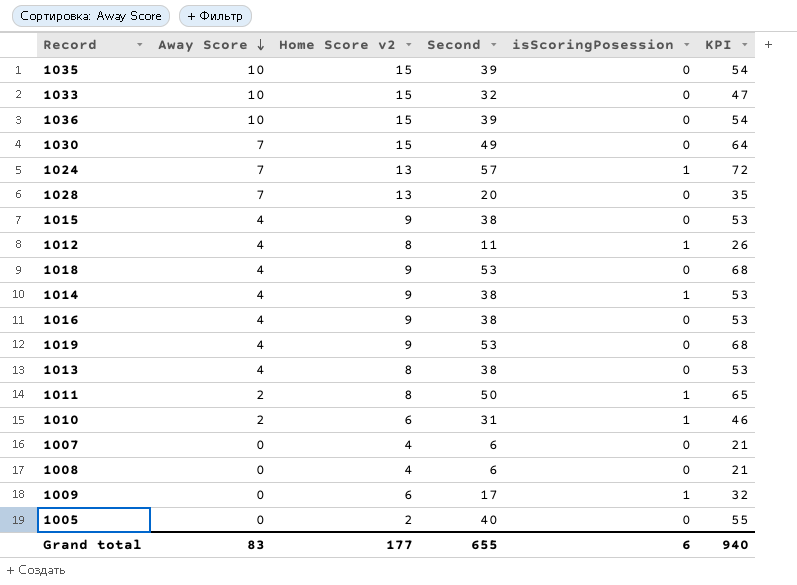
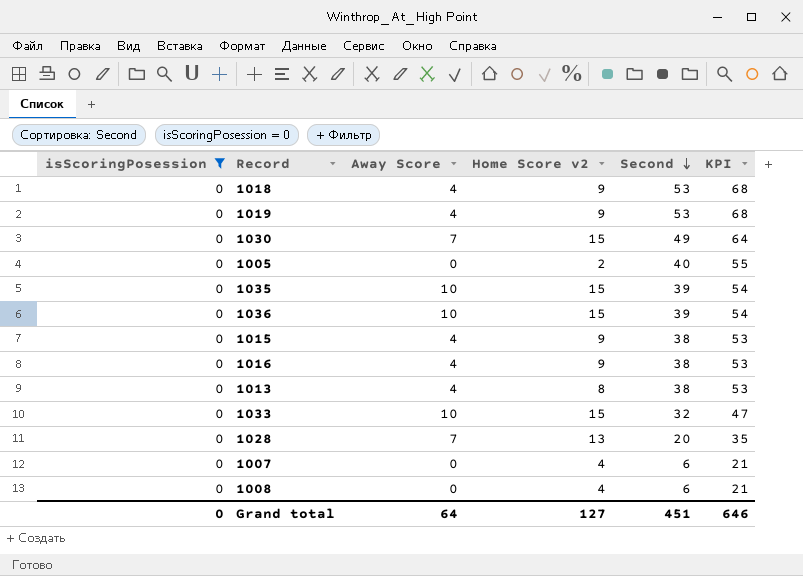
filter: none -> isScoringPosession = 0
row order: Away Score descending -> Second descending
column isScoringPosession | position: 5 -> 1
Grand total | isScoringPosession: 6 -> 0
Grand total | Away Score: 83 -> 64
Grand total | Home Score v2: 177 -> 127
Grand total | Second: 655 -> 451
Grand total | KPI: 940 -> 646

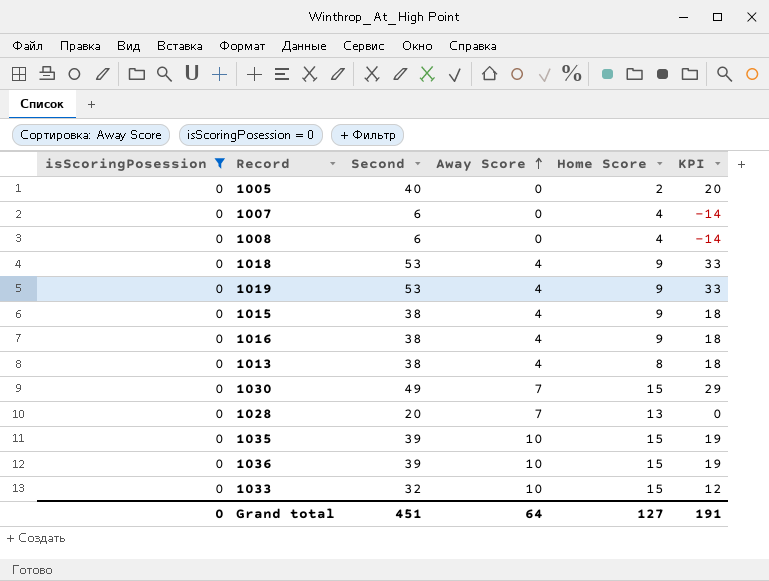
row order: Second descending -> Away Score ascending
column Second | position: 5 -> 3
column name: Home Score v2 -> Home Score
column KPI | formula: [Second] + 15 -> [Second] - 20
Grand total | KPI: 646 -> 191

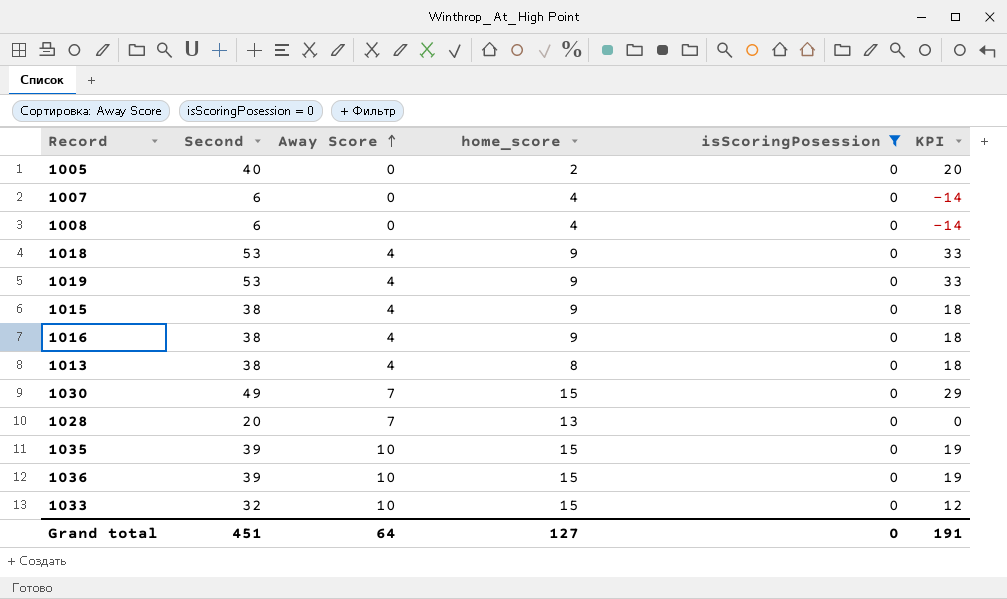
column name: Home Score -> home_score
column isScoringPosession | position: 1 -> 5

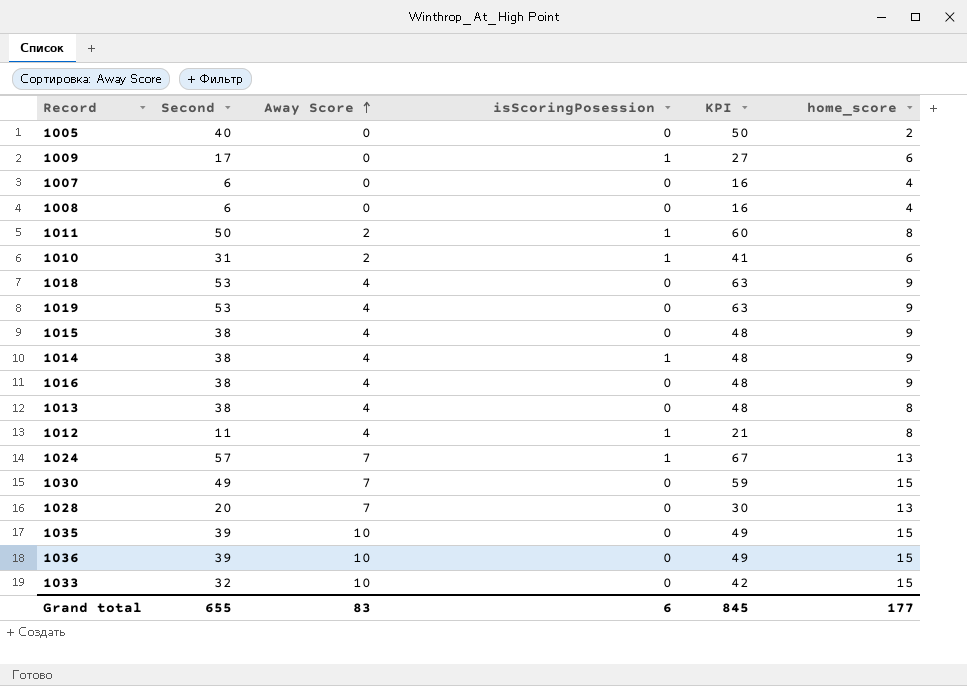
filter: isScoringPosession = 0 -> none
column KPI | formula: [Second] - 20 -> [Second] + 10
column home_score | position: 4 -> 6
Grand total | Second: 451 -> 655
Grand total | Away Score: 64 -> 83
Grand total | isScoringPosession: 0 -> 6
Grand total | KPI: 191 -> 845
Grand total | home_score: 127 -> 177

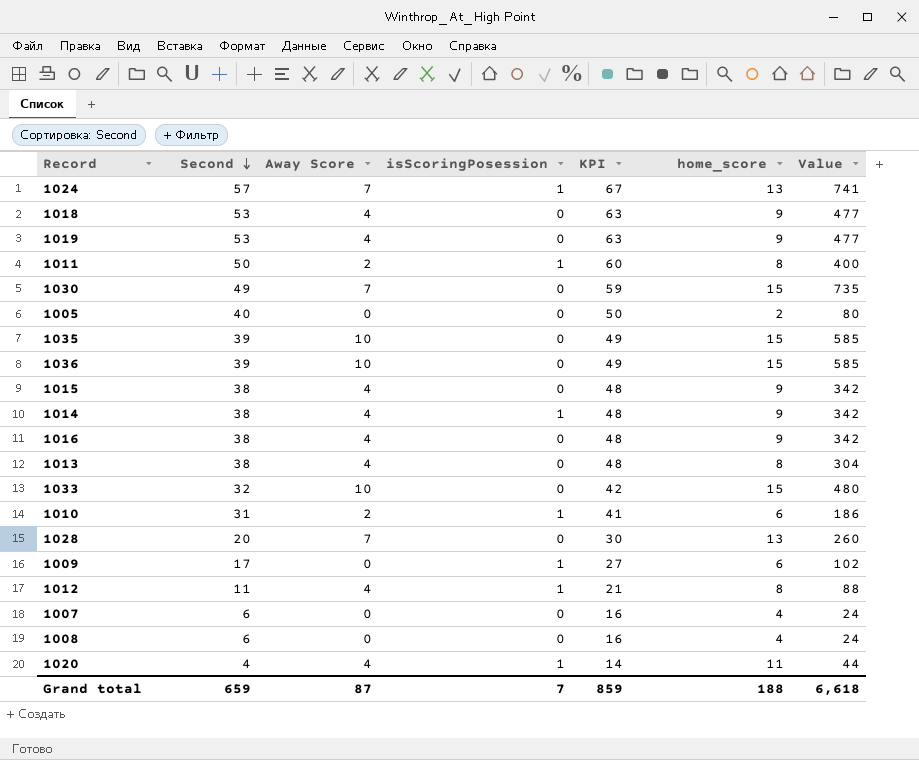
row order: Away Score ascending -> Second descending
column Value | formula: none -> [Second] * [home_score]
row 1020: none -> 4 | 4 | 1 | 14 | 11 | 44
Grand total | Second: 655 -> 659
Grand total | Away Score: 83 -> 87
Grand total | isScoringPosession: 6 -> 7
Grand total | KPI: 845 -> 859
Grand total | home_score: 177 -> 188

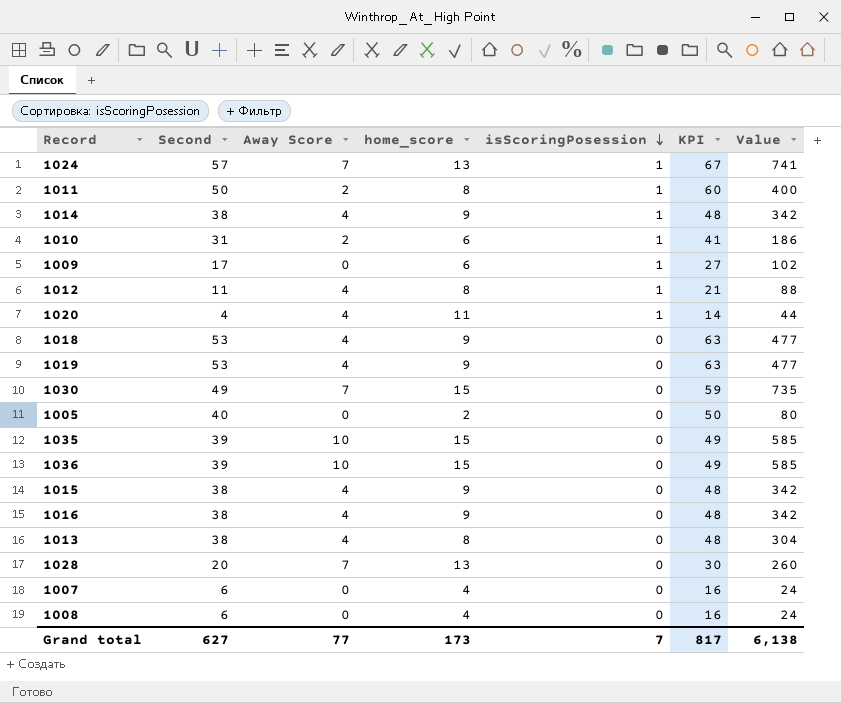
row order: Second descending -> isScoringPosession descending
column home_score | position: 6 -> 4
row 1033: 32 | 10 | 0 | 42 | 15 | 480 -> none
Grand total | Second: 659 -> 627
Grand total | Away Score: 87 -> 77
Grand total | home_score: 188 -> 173
Grand total | KPI: 859 -> 817
Grand total | Value: 6,618 -> 6,138

